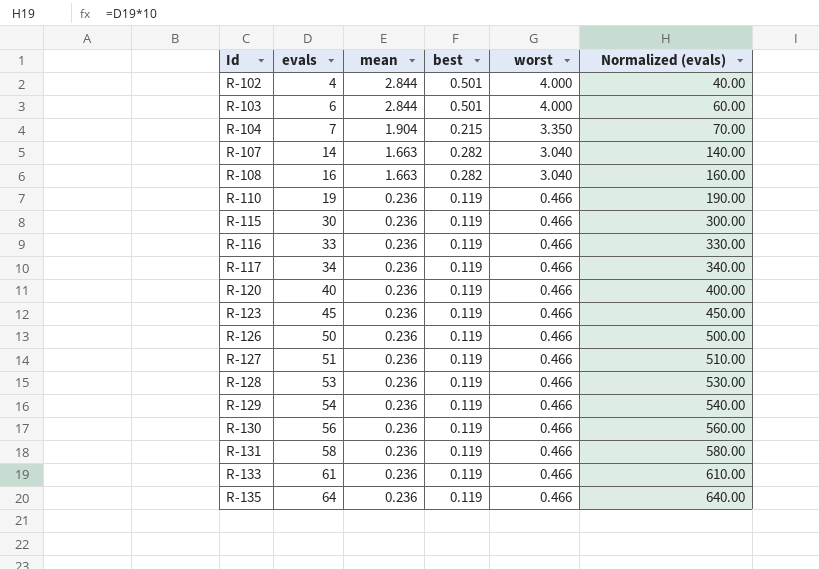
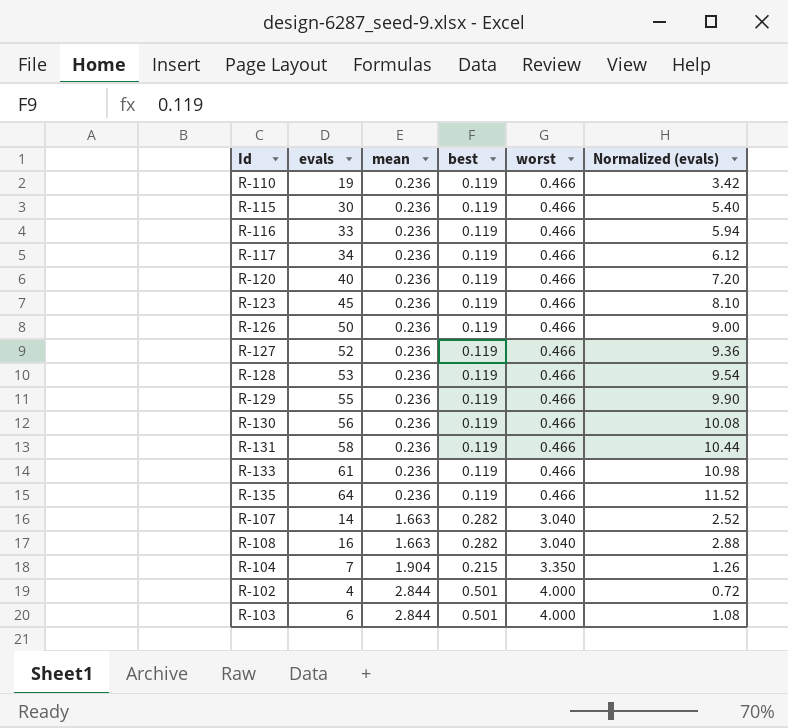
row order: Id ascending -> mean ascending
column Normalized (evals) | formula: [evals] * 10 -> [evals] * 0.18
R-127 | evals: 51 -> 52
R-129 | evals: 54 -> 55

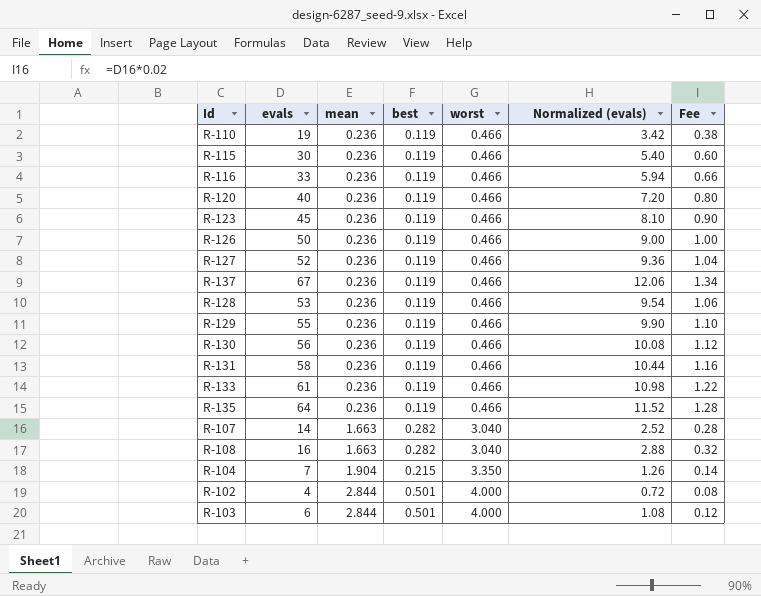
column Fee | formula: none -> [evals] * 0.02
row R-117: 34 | 0.236 | 0.119 | 0.466 | 6.12 -> none
row R-137: none -> 67 | 0.236 | 0.119 | 0.466 | 12.06 | 1.34

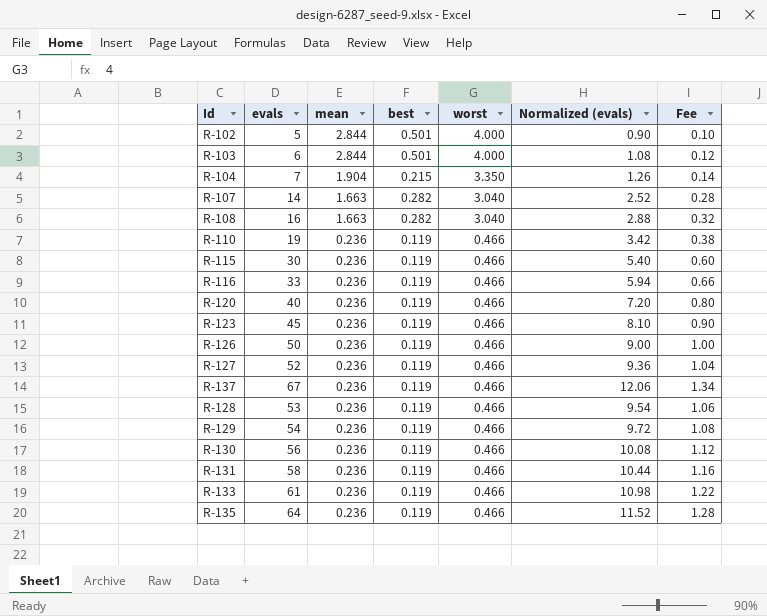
row order: mean ascending -> mean descending
R-102 | evals: 4 -> 5
R-102 | Normalized (evals): 0.72 -> 0.90
R-102 | Fee: 0.08 -> 0.10
R-129 | evals: 55 -> 54
R-129 | Normalized (evals): 9.90 -> 9.72
R-129 | Fee: 1.10 -> 1.08

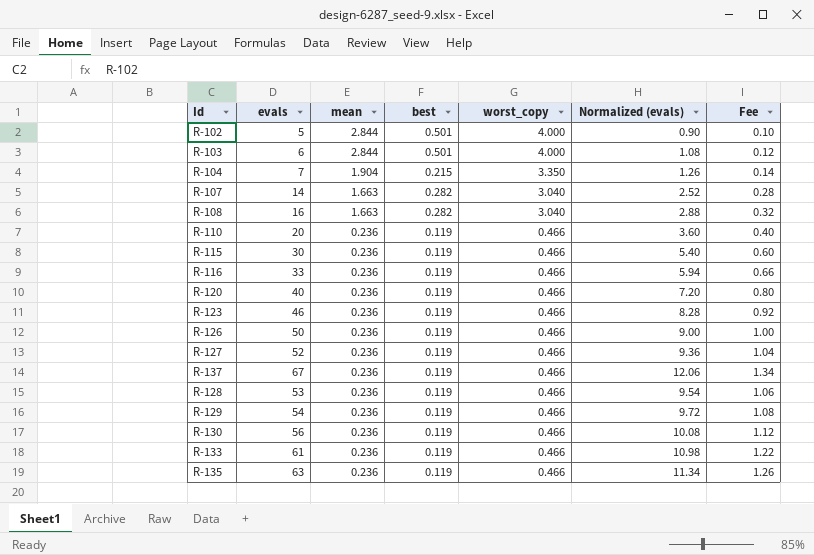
column name: worst -> worst_copy
row R-131: 58 | 0.236 | 0.119 | 0.466 | 10.44 | 1.16 -> none
R-110 | evals: 19 -> 20
R-110 | Normalized (evals): 3.42 -> 3.60
R-110 | Fee: 0.38 -> 0.40
R-123 | evals: 45 -> 46
R-123 | Normalized (evals): 8.10 -> 8.28
R-123 | Fee: 0.90 -> 0.92
R-135 | evals: 64 -> 63
R-135 | Normalized (evals): 11.52 -> 11.34
R-135 | Fee: 1.28 -> 1.26

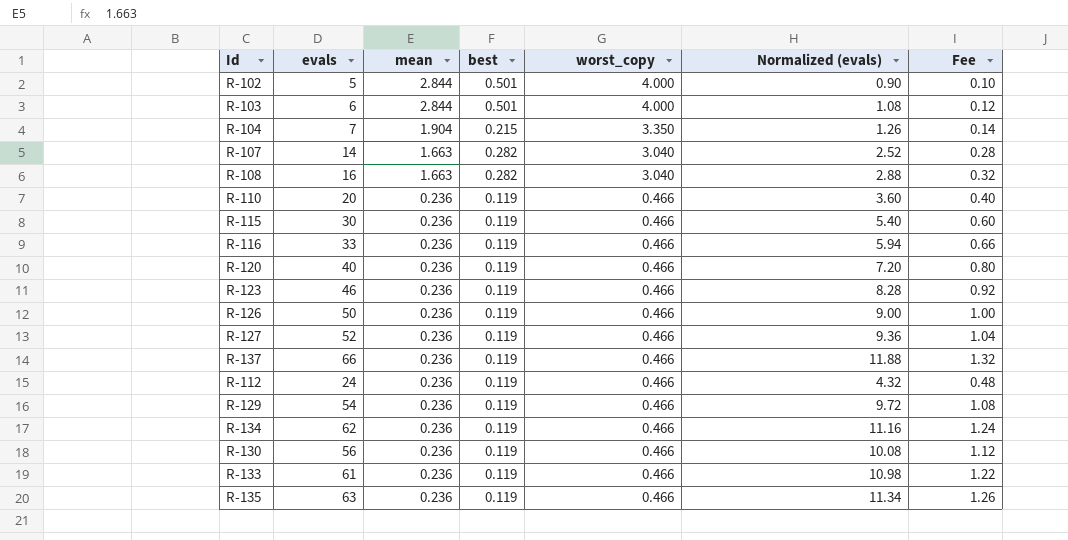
row R-128: 53 | 0.236 | 0.119 | 0.466 | 9.54 | 1.06 -> none
R-137 | evals: 67 -> 66
R-137 | Normalized (evals): 12.06 -> 11.88
R-137 | Fee: 1.34 -> 1.32
row R-112: none -> 24 | 0.236 | 0.119 | 0.466 | 4.32 | 0.48
row R-134: none -> 62 | 0.236 | 0.119 | 0.466 | 11.16 | 1.24

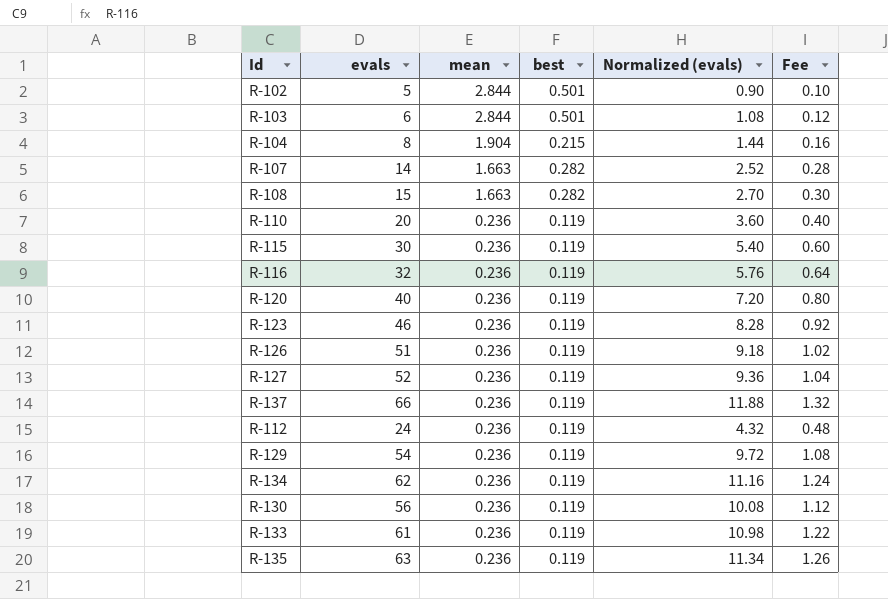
column worst_copy | position: 5 -> none
R-104 | evals: 7 -> 8
R-104 | Normalized (evals): 1.26 -> 1.44
R-104 | Fee: 0.14 -> 0.16
R-108 | evals: 16 -> 15
R-108 | Normalized (evals): 2.88 -> 2.70
R-108 | Fee: 0.32 -> 0.30
R-116 | evals: 33 -> 32
R-116 | Normalized (evals): 5.94 -> 5.76
R-116 | Fee: 0.66 -> 0.64
R-126 | evals: 50 -> 51
R-126 | Normalized (evals): 9.00 -> 9.18
R-126 | Fee: 1.00 -> 1.02

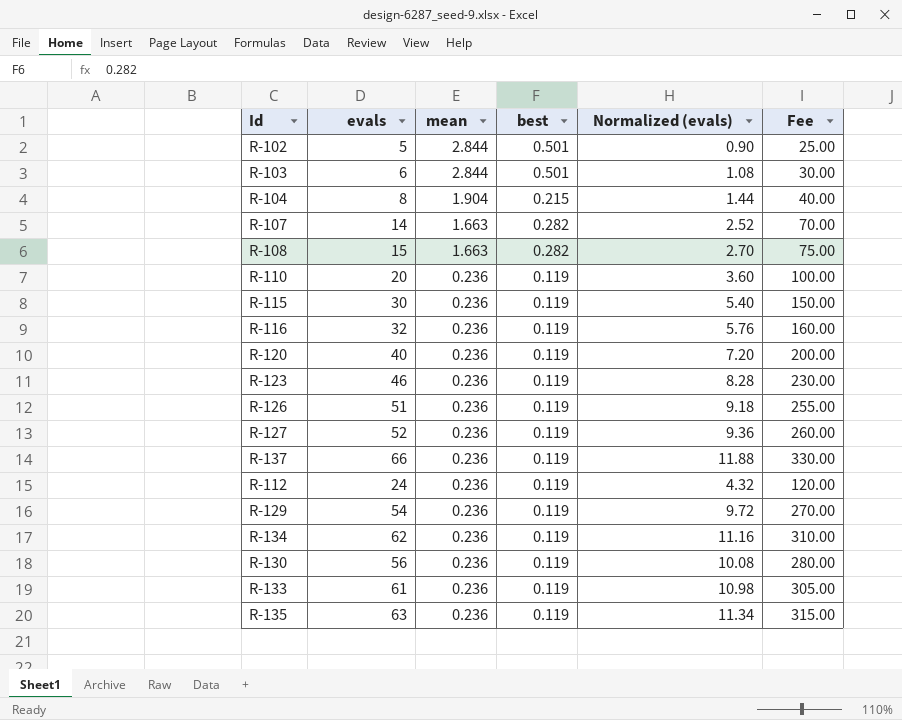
column Fee | formula: [evals] * 0.02 -> [evals] * 5

